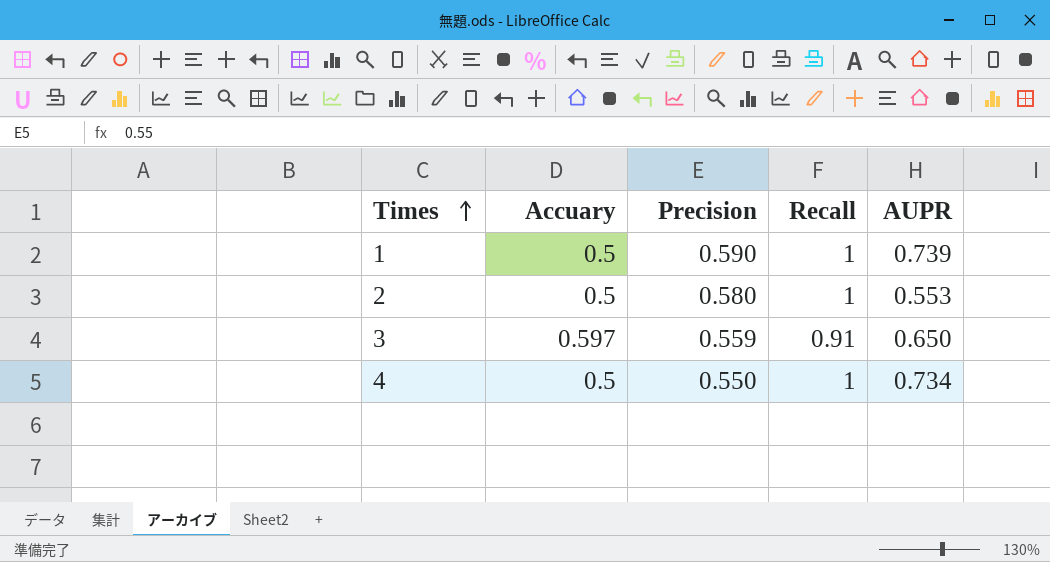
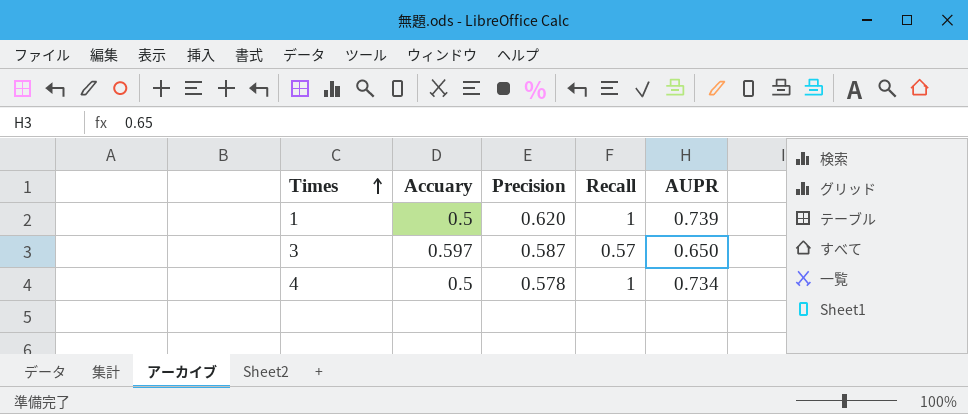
row 2: 0.5 | 0.580 | 1 | 0.553 -> none
1 | Precision: 0.590 -> 0.620
3 | Precision: 0.559 -> 0.587
3 | Recall: 0.91 -> 0.57
4 | Precision: 0.550 -> 0.578

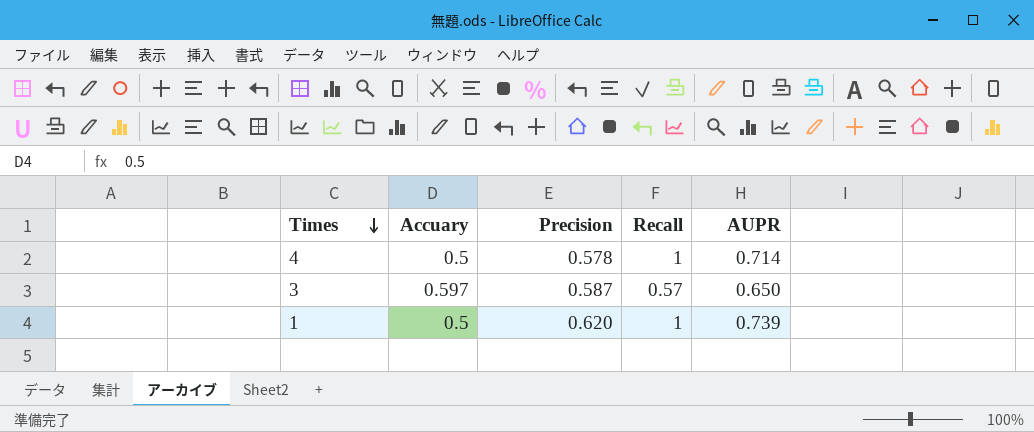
row order: Times ascending -> Times descending
4 | AUPR: 0.734 -> 0.714

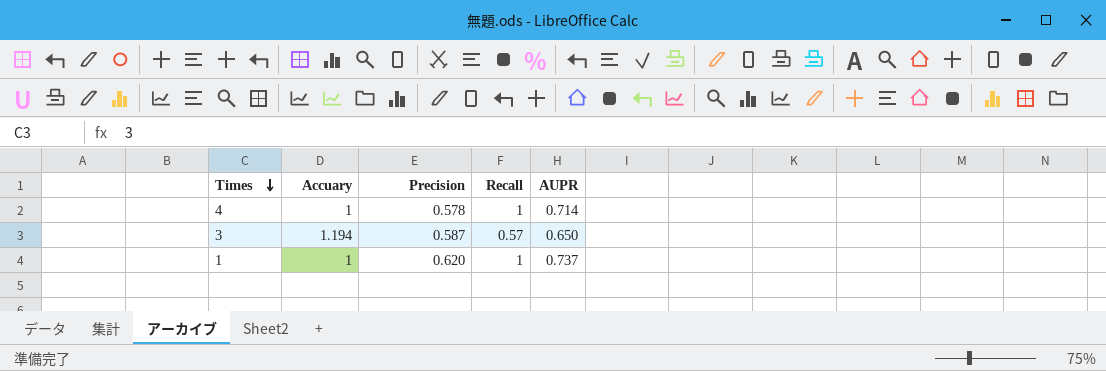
4 | Accuary: 0.5 -> 1
3 | Accuary: 0.597 -> 1.194
1 | Accuary: 0.5 -> 1
1 | AUPR: 0.739 -> 0.737

